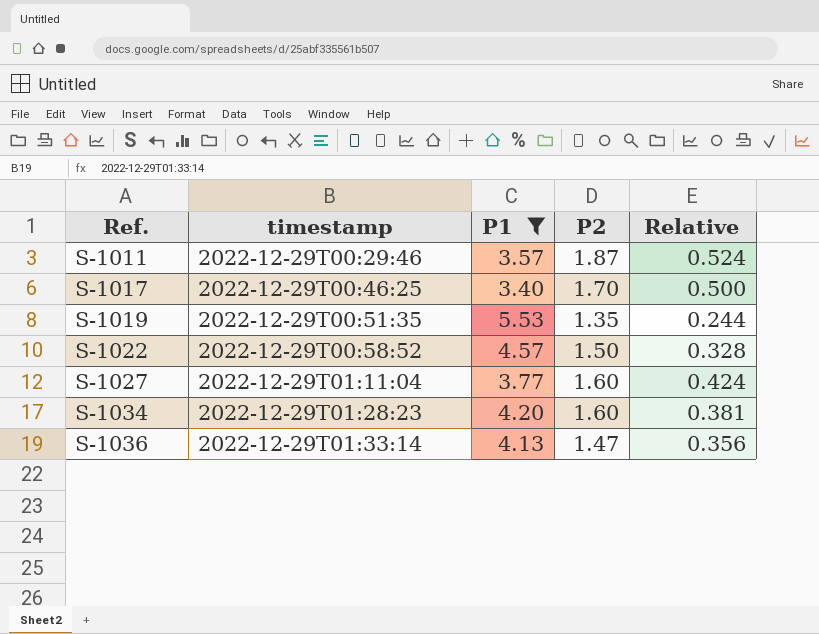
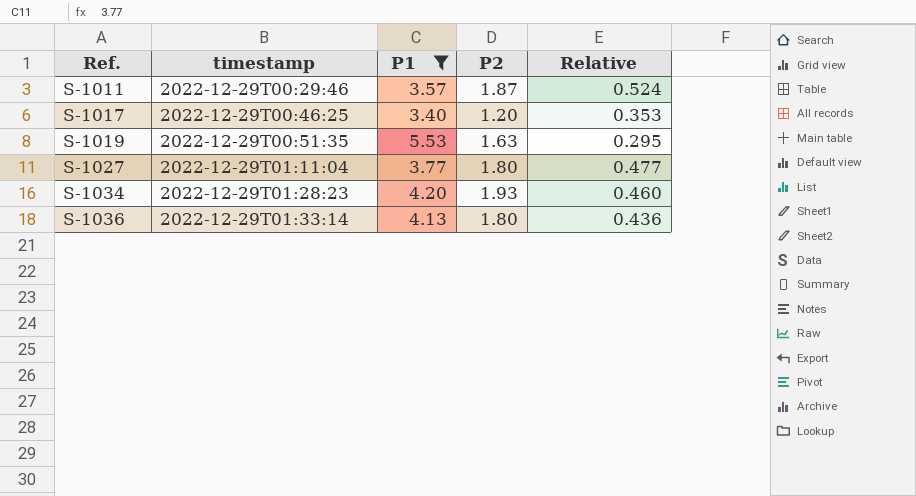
row S-1022: 2022-12-29T00:58:52 | 4.57 | 1.50 | 0.328 -> none
S-1017 | P2: 1.70 -> 1.20
S-1017 | Relative: 0.500 -> 0.353
S-1019 | P2: 1.35 -> 1.63
S-1019 | Relative: 0.244 -> 0.295
S-1027 | P2: 1.60 -> 1.80
S-1027 | Relative: 0.424 -> 0.477
S-1034 | P2: 1.60 -> 1.93
S-1034 | Relative: 0.381 -> 0.460
S-1036 | P2: 1.47 -> 1.80
S-1036 | Relative: 0.356 -> 0.436

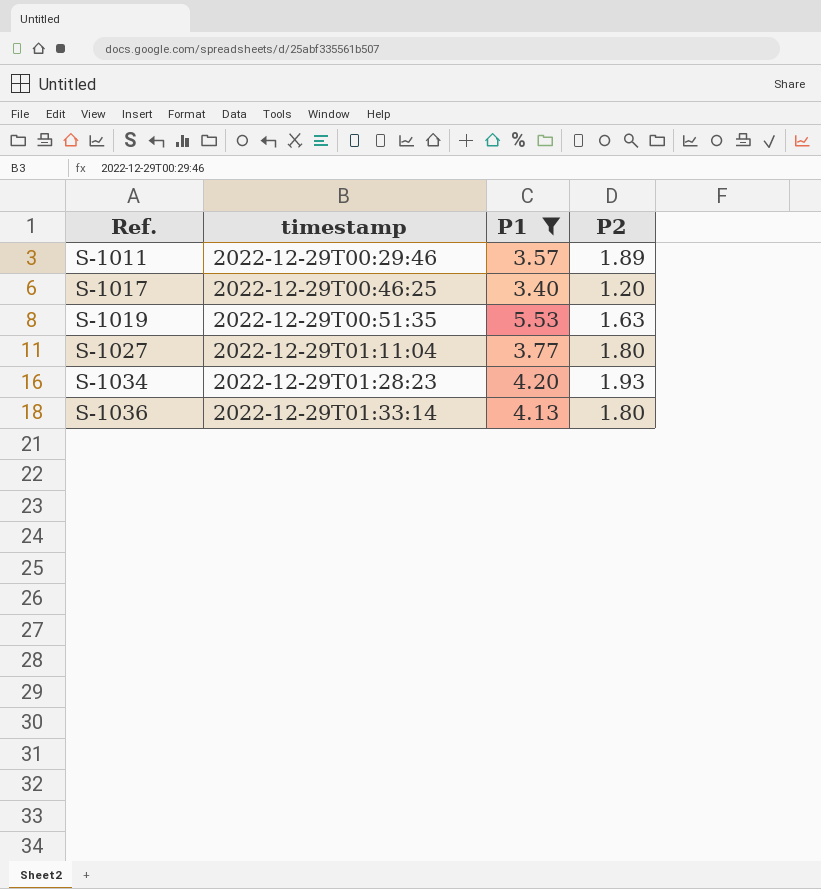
column Relative | formula: [P2] / [P1] -> none
S-1011 | P2: 1.87 -> 1.89

